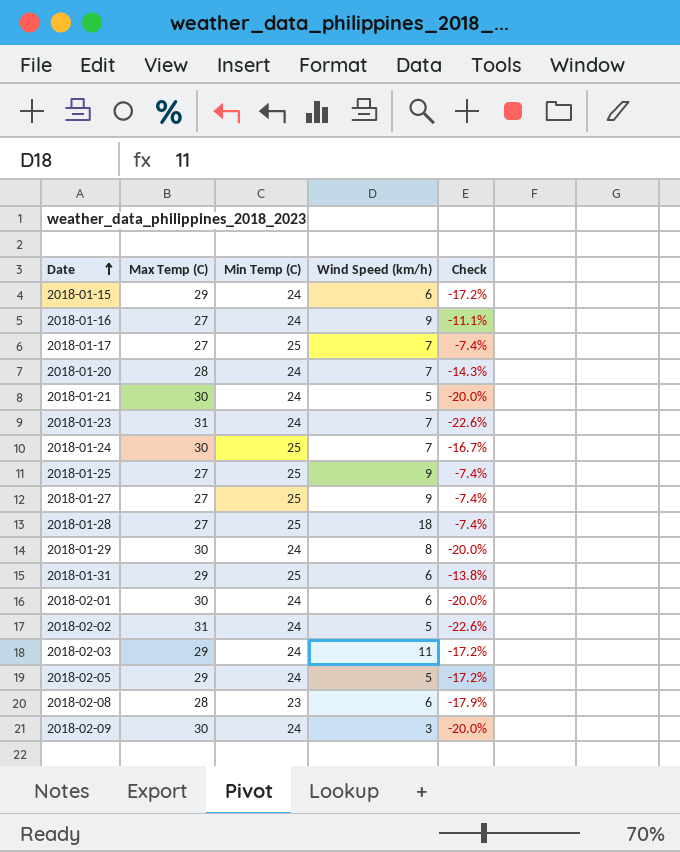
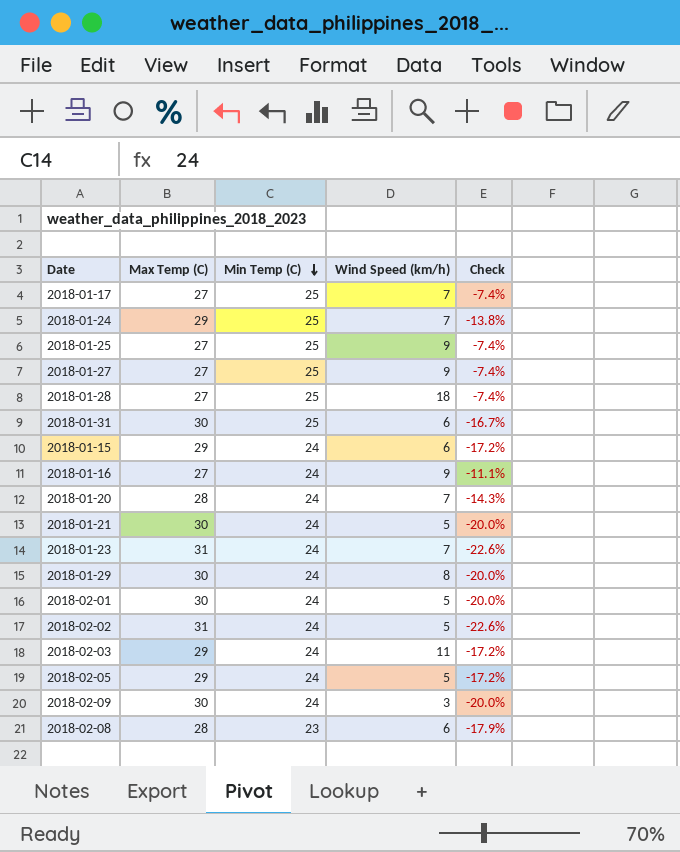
row order: Date ascending -> Min Temp (C) descending
2018-01-24 | Max Temp (C): 30 -> 29
2018-01-24 | Check: -16.7% -> -13.8%
2018-01-31 | Max Temp (C): 29 -> 30
2018-01-31 | Check: -13.8% -> -16.7%
2018-02-01 | Wind Speed (km/h): 6 -> 5

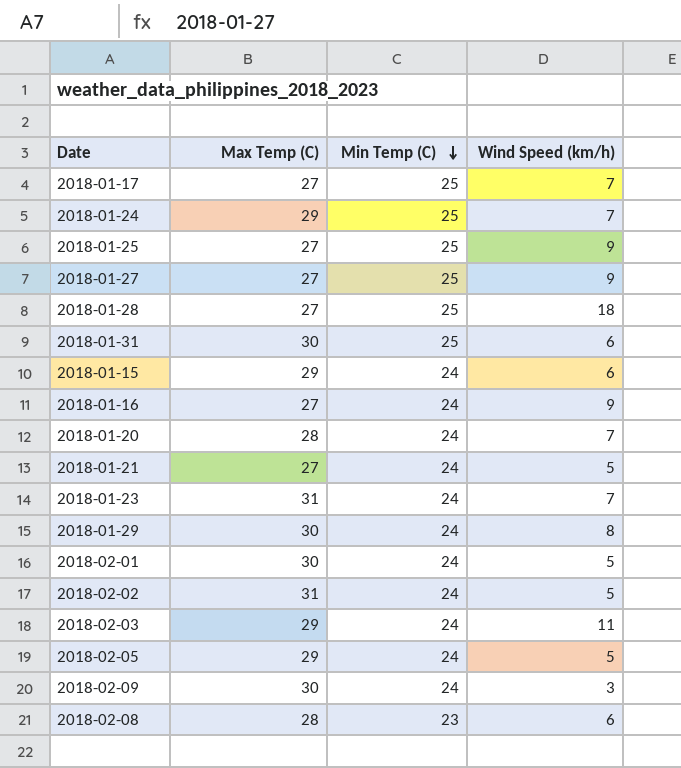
column Check | formula: ([Min Temp (C)] - [Max Temp (C)]) / [Max Temp (C)] -> none
2018-01-21 | Max Temp (C): 30 -> 27

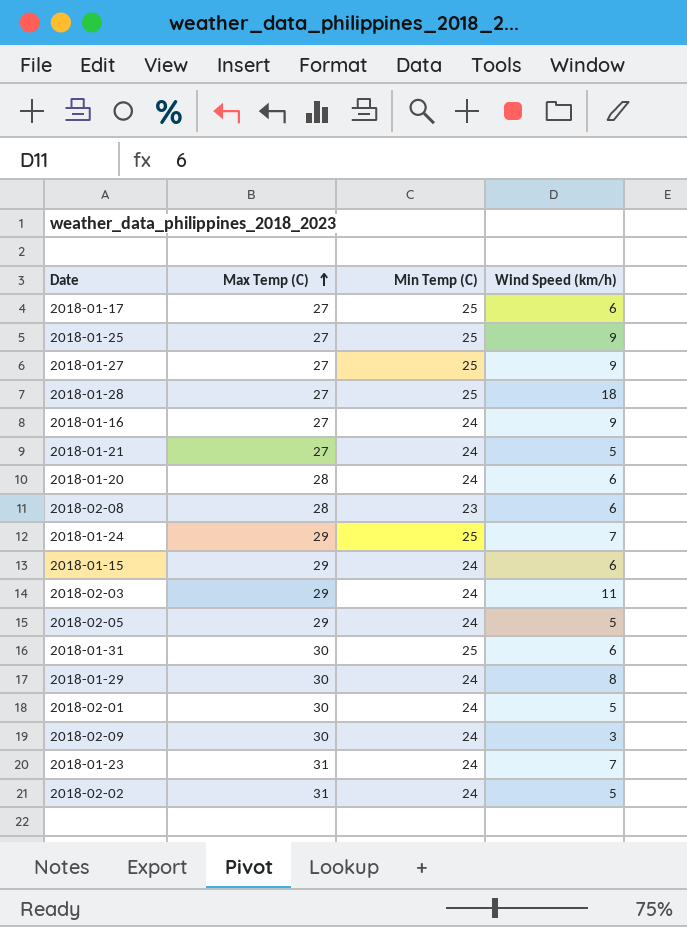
row order: Min Temp (C) descending -> Max Temp (C) ascending
2018-01-17 | Wind Speed (km/h): 7 -> 6
2018-01-20 | Wind Speed (km/h): 7 -> 6

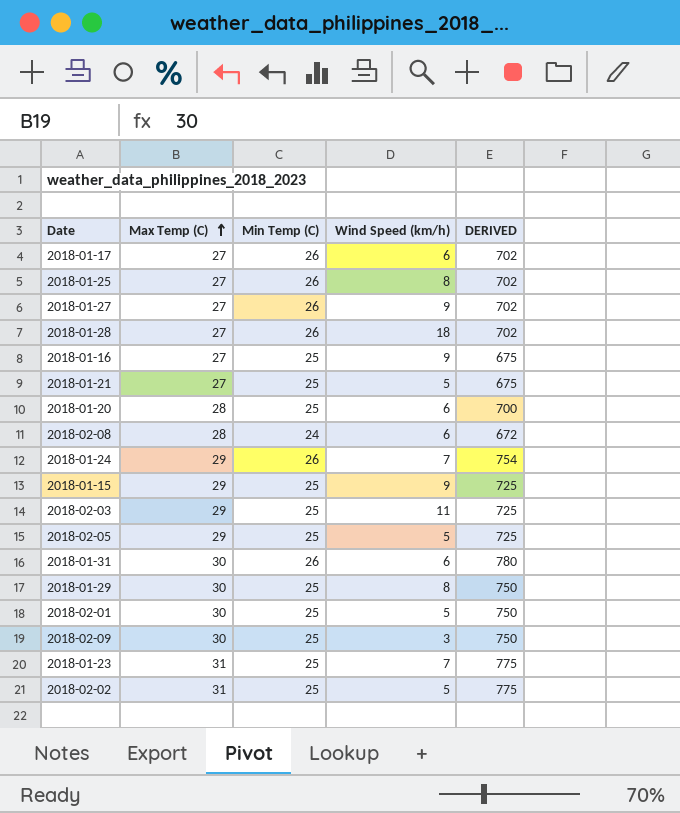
column DERIVED | formula: none -> [Max Temp (C)] * [Min Temp (C)]
2018-01-17 | Min Temp (C): 25 -> 26
2018-01-25 | Min Temp (C): 25 -> 26
2018-01-25 | Wind Speed (km/h): 9 -> 8
2018-01-27 | Min Temp (C): 25 -> 26
2018-01-28 | Min Temp (C): 25 -> 26
2018-01-16 | Min Temp (C): 24 -> 25
2018-01-21 | Min Temp (C): 24 -> 25
2018-01-20 | Min Temp (C): 24 -> 25
2018-02-08 | Min Temp (C): 23 -> 24
2018-01-24 | Min Temp (C): 25 -> 26
2018-01-15 | Min Temp (C): 24 -> 25
2018-01-15 | Wind Speed (km/h): 6 -> 9
2018-02-03 | Min Temp (C): 24 -> 25
2018-02-05 | Min Temp (C): 24 -> 25
2018-01-31 | Min Temp (C): 25 -> 26
2018-01-29 | Min Temp (C): 24 -> 25
2018-02-01 | Min Temp (C): 24 -> 25
2018-02-09 | Min Temp (C): 24 -> 25
2018-01-23 | Min Temp (C): 24 -> 25
2018-02-02 | Min Temp (C): 24 -> 25

